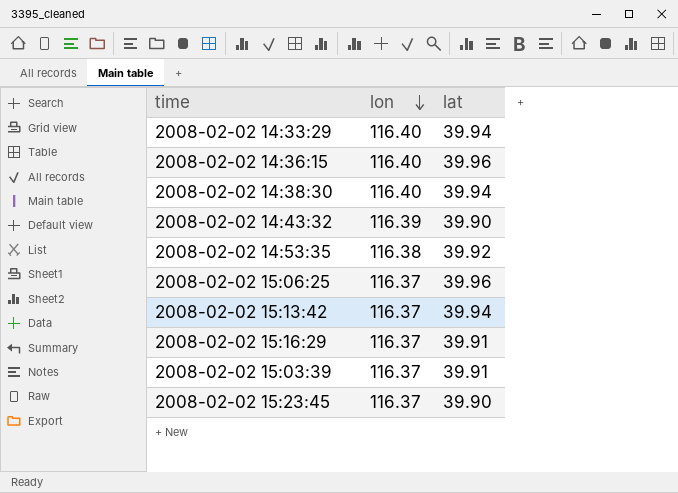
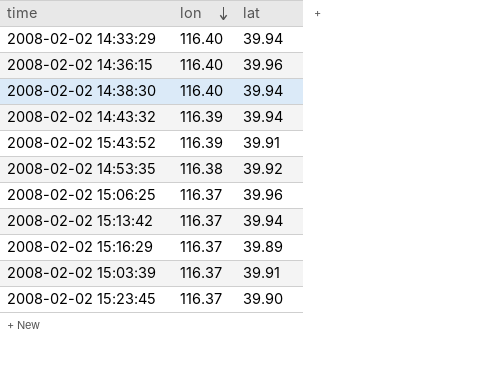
2008-02-02 14:43:32 | lat: 39.90 -> 39.94
row 2008-02-02 15:43:52: none -> 116.39 | 39.91
2008-02-02 15:16:29 | lat: 39.91 -> 39.89

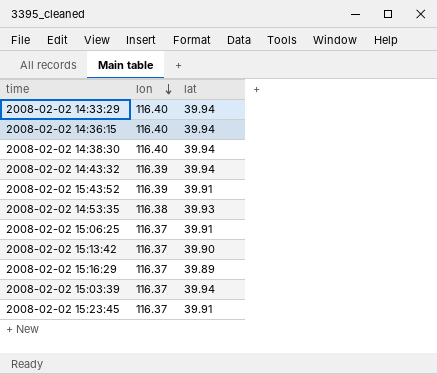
2008-02-02 14:36:15 | lat: 39.96 -> 39.94
2008-02-02 14:53:35 | lat: 39.92 -> 39.93
2008-02-02 15:06:25 | lat: 39.96 -> 39.91
2008-02-02 15:13:42 | lat: 39.94 -> 39.90
2008-02-02 15:03:39 | lat: 39.91 -> 39.94
2008-02-02 15:23:45 | lat: 39.90 -> 39.91

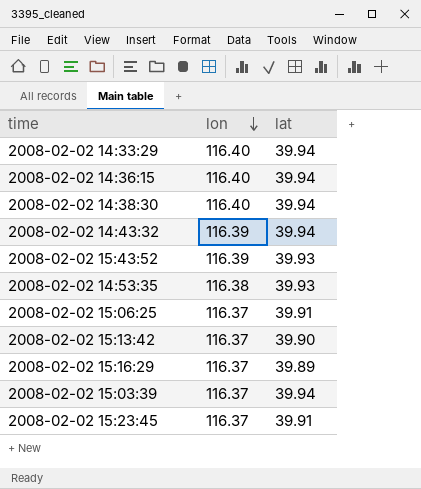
2008-02-02 15:43:52 | lat: 39.91 -> 39.93

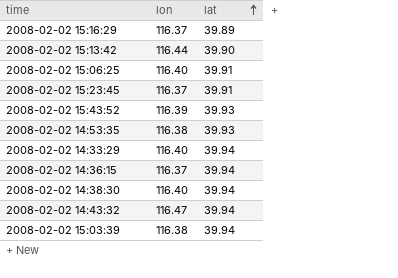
row order: lon descending -> lat ascending
2008-02-02 15:13:42 | lon: 116.37 -> 116.44
2008-02-02 15:06:25 | lon: 116.37 -> 116.40
2008-02-02 14:36:15 | lon: 116.40 -> 116.37
2008-02-02 14:43:32 | lon: 116.39 -> 116.47
2008-02-02 15:03:39 | lon: 116.37 -> 116.38

